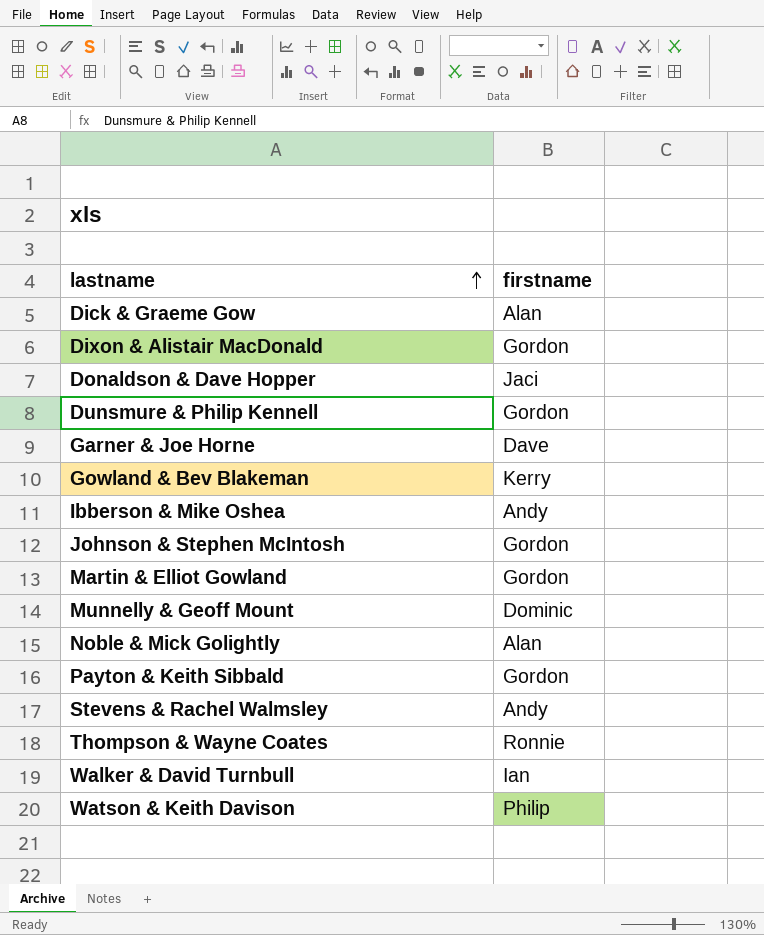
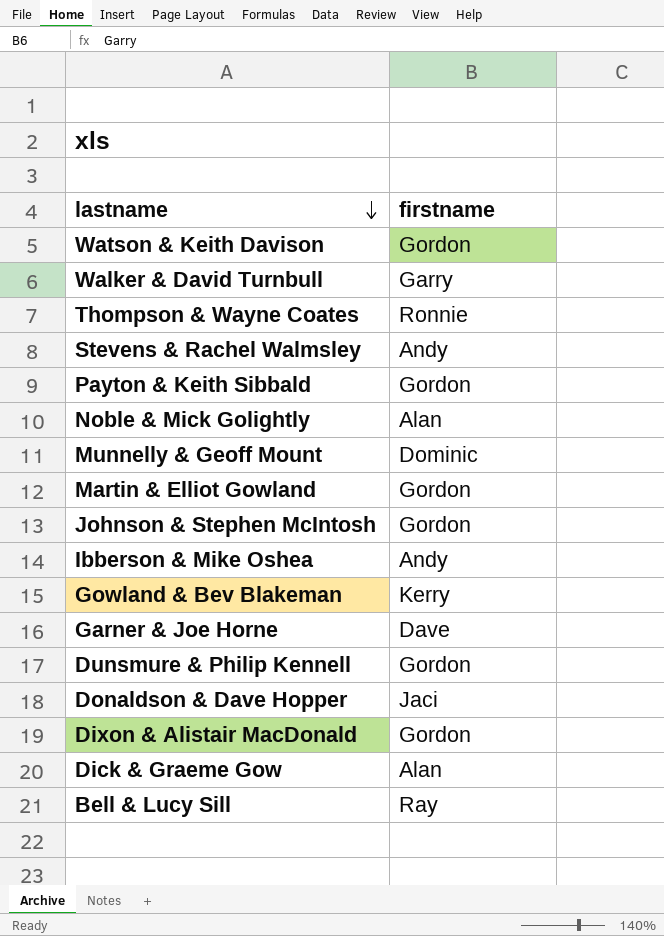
row order: lastname ascending -> lastname descending
Watson & Keith Davison | firstname: Philip -> Gordon
Walker & David Turnbull | firstname: Ian -> Garry
row Bell & Lucy Sill: none -> Ray

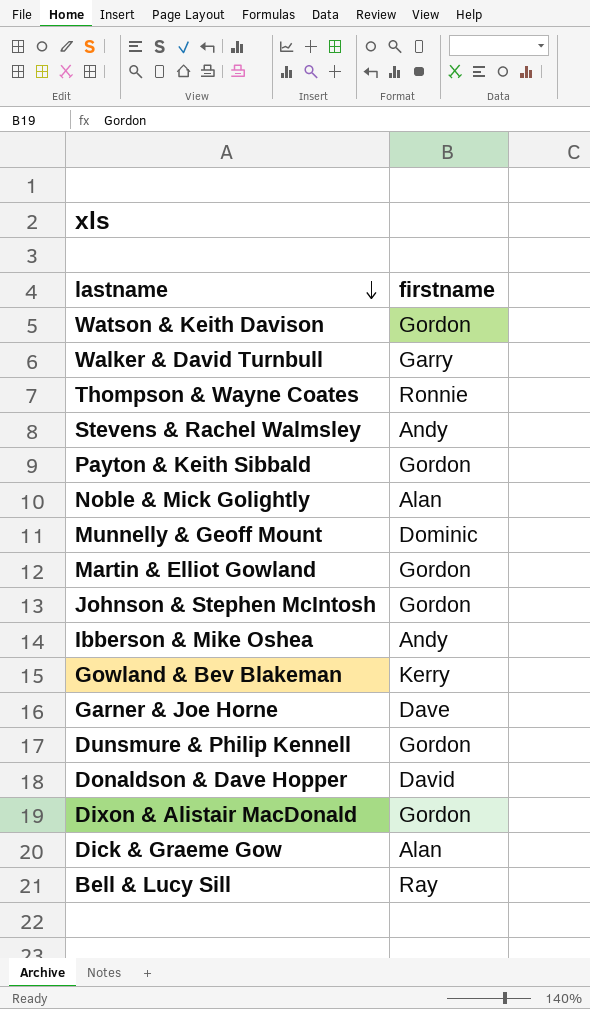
Donaldson & Dave Hopper | firstname: Jaci -> David

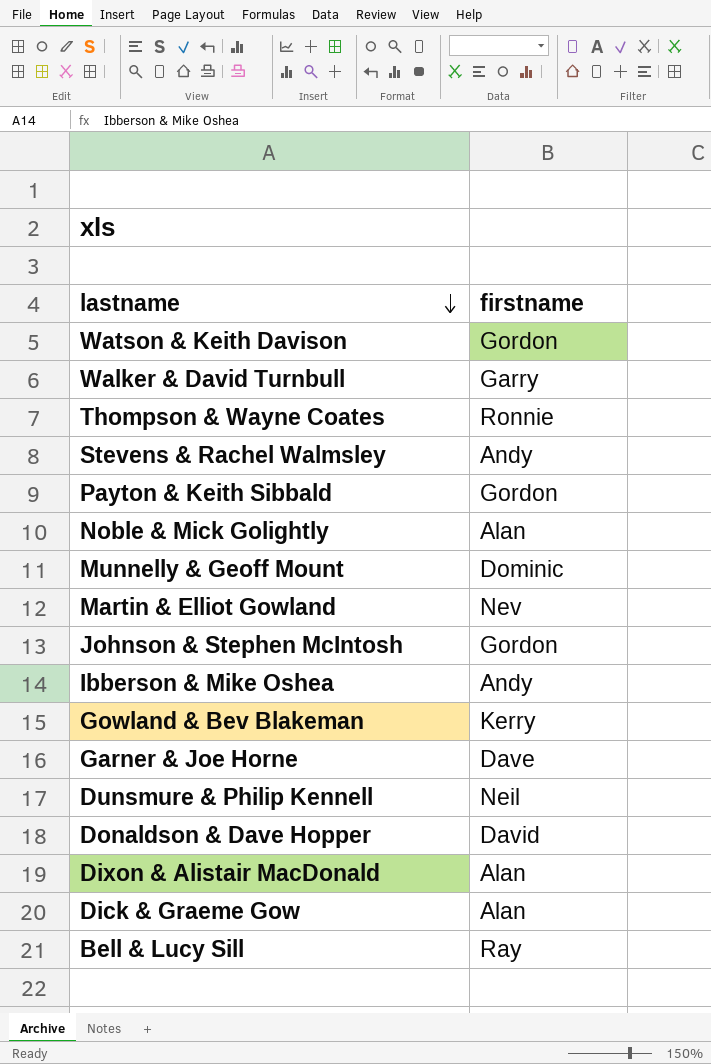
Martin & Elliot Gowland | firstname: Gordon -> Nev
Dunsmure & Philip Kennell | firstname: Gordon -> Neil
Dixon & Alistair MacDonald | firstname: Gordon -> Alan

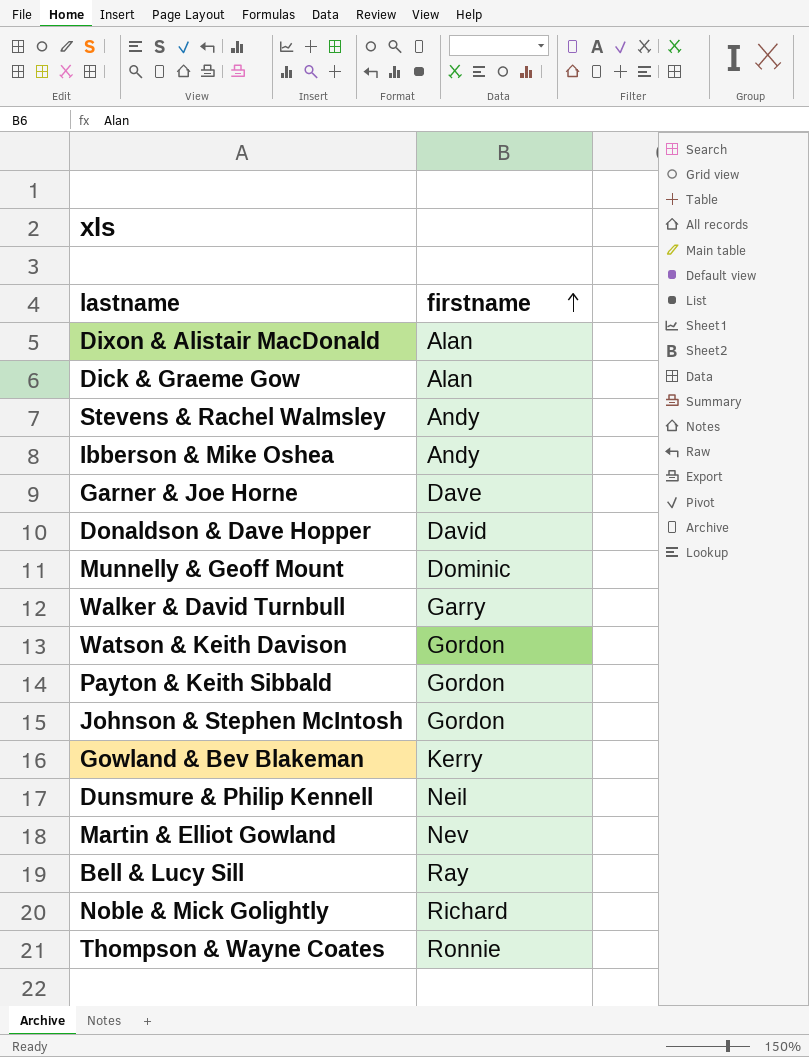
row order: lastname descending -> firstname ascending
Noble & Mick Golightly | firstname: Alan -> Richard

